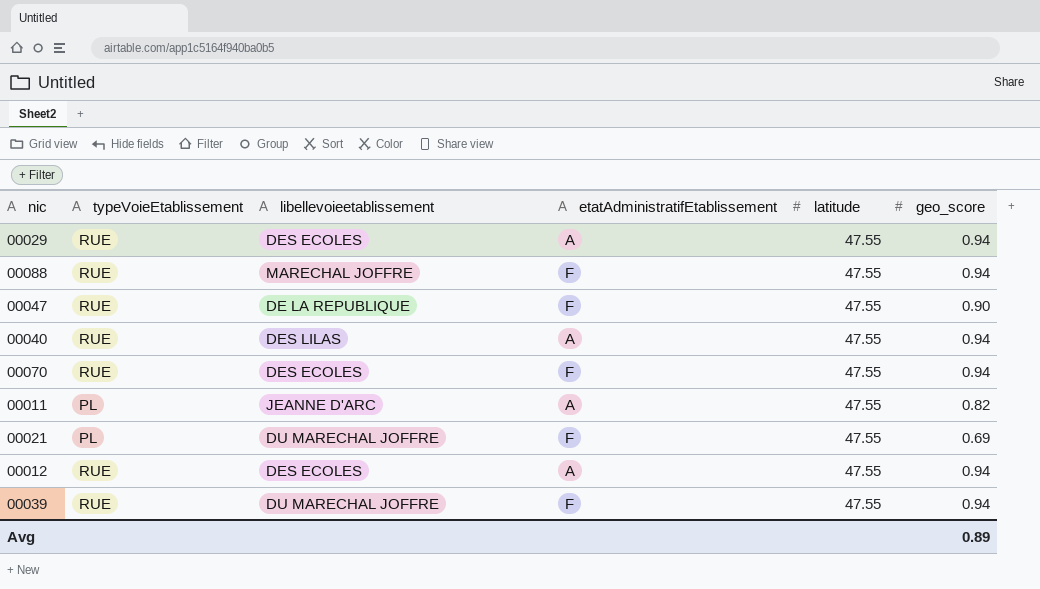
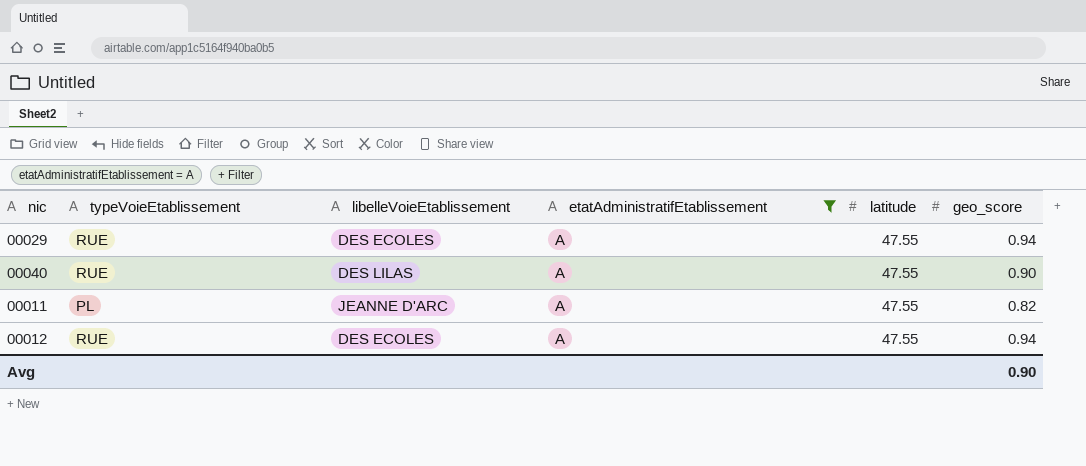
filter: none -> etatAdministratifEtablissement = A
column name: libellevoieetablissement -> libelleVoieEtablissement
00040 | geo_score: 0.94 -> 0.90
Avg | geo_score: 0.89 -> 0.90

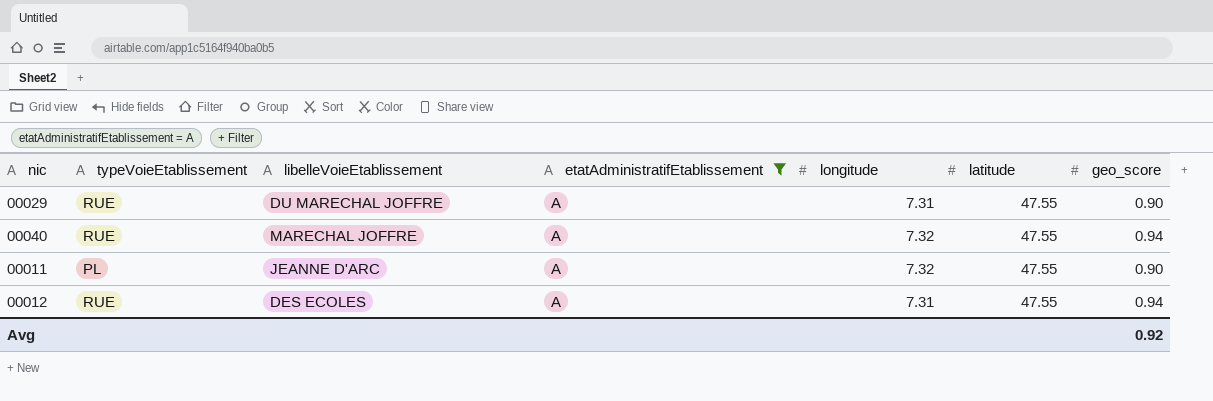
column longitude | position: none -> 5
00029 | libelleVoieEtablissement: DES ECOLES -> DU MARECHAL JOFFRE
00029 | geo_score: 0.94 -> 0.90
00040 | libelleVoieEtablissement: DES LILAS -> MARECHAL JOFFRE
00040 | geo_score: 0.90 -> 0.94
00011 | geo_score: 0.82 -> 0.90
Avg | geo_score: 0.90 -> 0.92

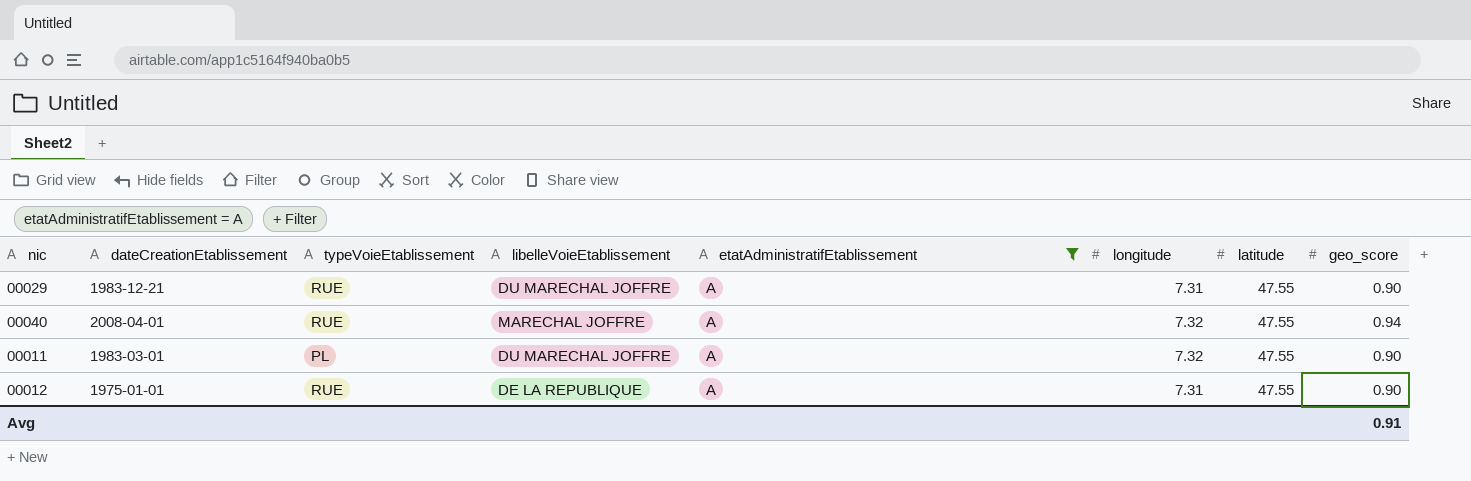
column dateCreationEtablissement | position: none -> 2
00011 | libelleVoieEtablissement: JEANNE D'ARC -> DU MARECHAL JOFFRE
00012 | libelleVoieEtablissement: DES ECOLES -> DE LA REPUBLIQUE
00012 | geo_score: 0.94 -> 0.90
Avg | geo_score: 0.92 -> 0.91

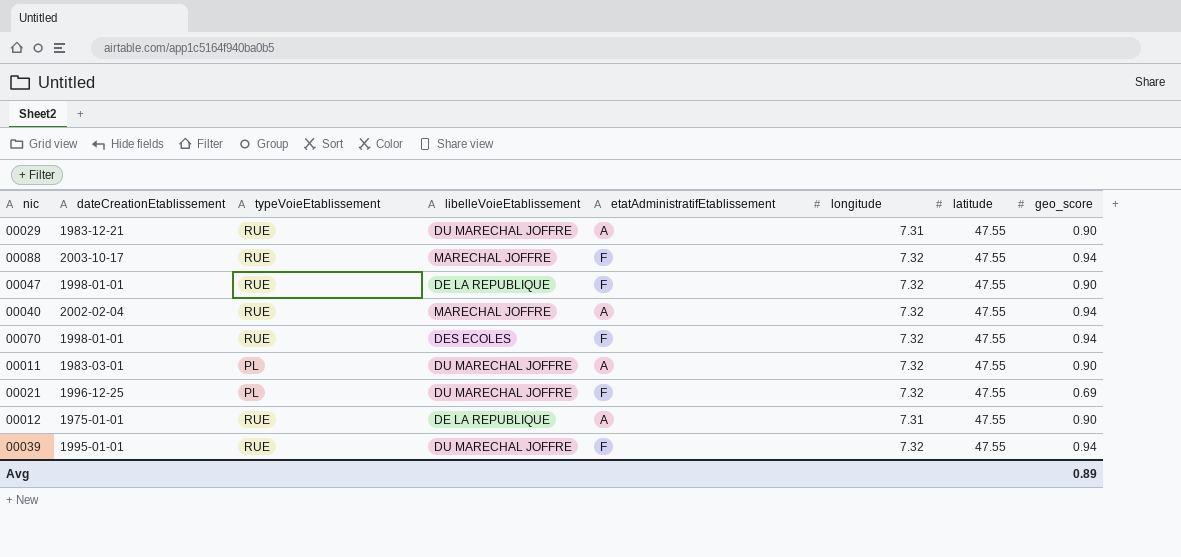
filter: etatAdministratifEtablissement = A -> none
00040 | dateCreationEtablissement: 2008-04-01 -> 2002-02-04
Avg | geo_score: 0.91 -> 0.89

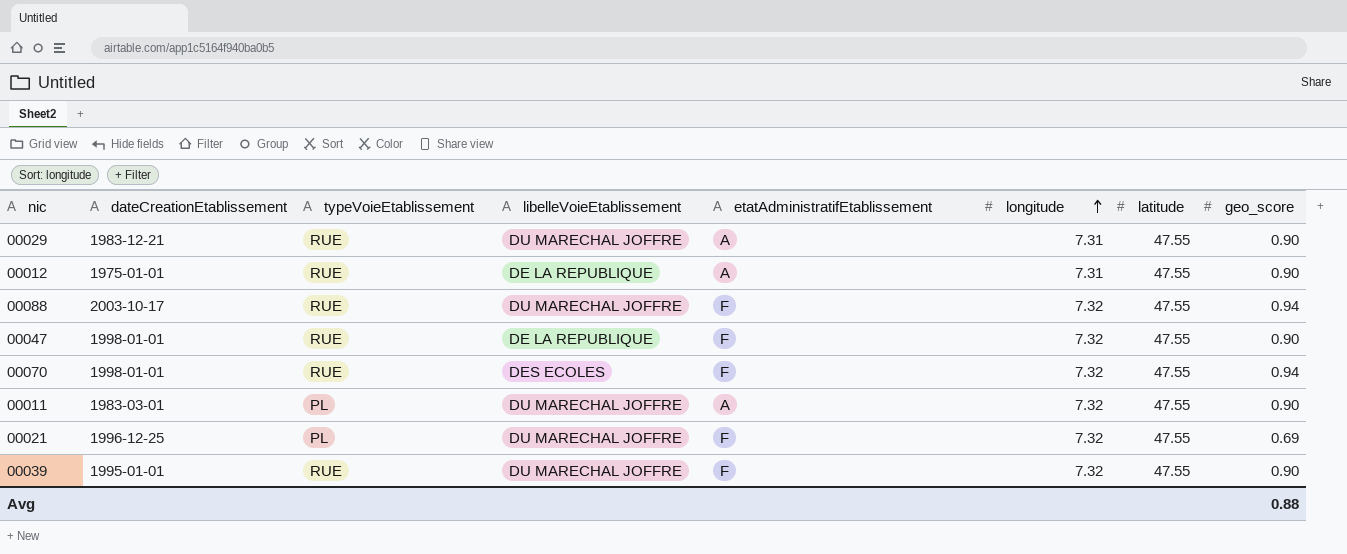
row order: none -> longitude ascending
row 00040: 2002-02-04 | RUE | MARECHAL JOFFRE | A | 7.32 | 47.55 | 0.94 -> none
00088 | libelleVoieEtablissement: MARECHAL JOFFRE -> DU MARECHAL JOFFRE
00039 | geo_score: 0.94 -> 0.90
Avg | geo_score: 0.89 -> 0.88

